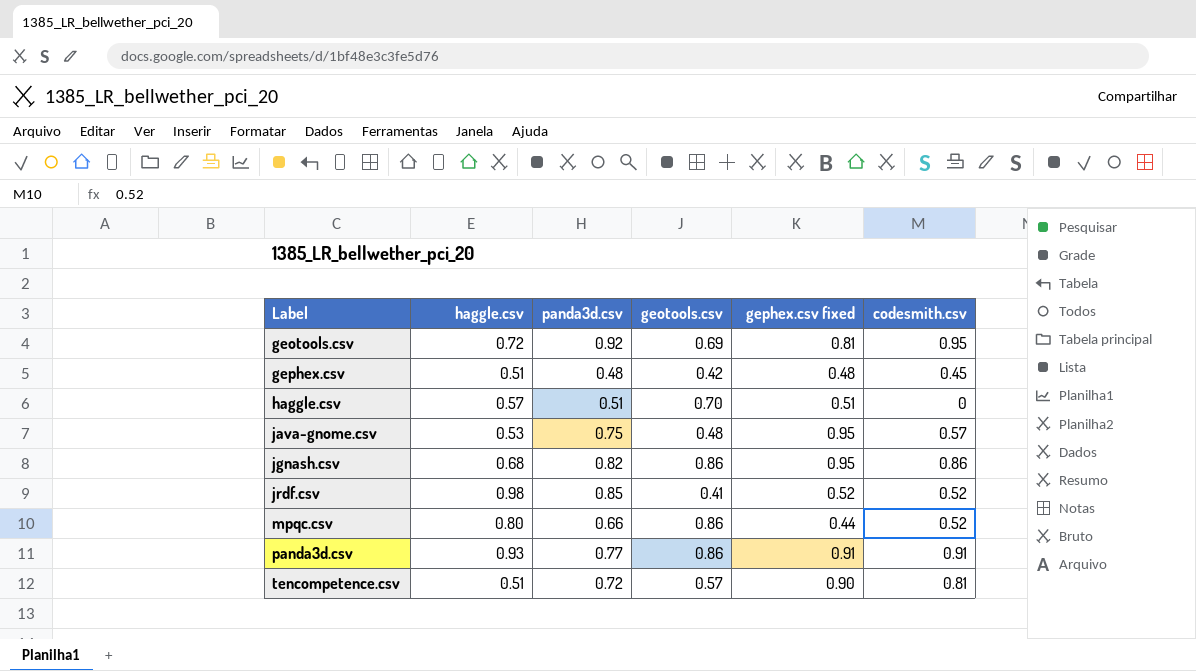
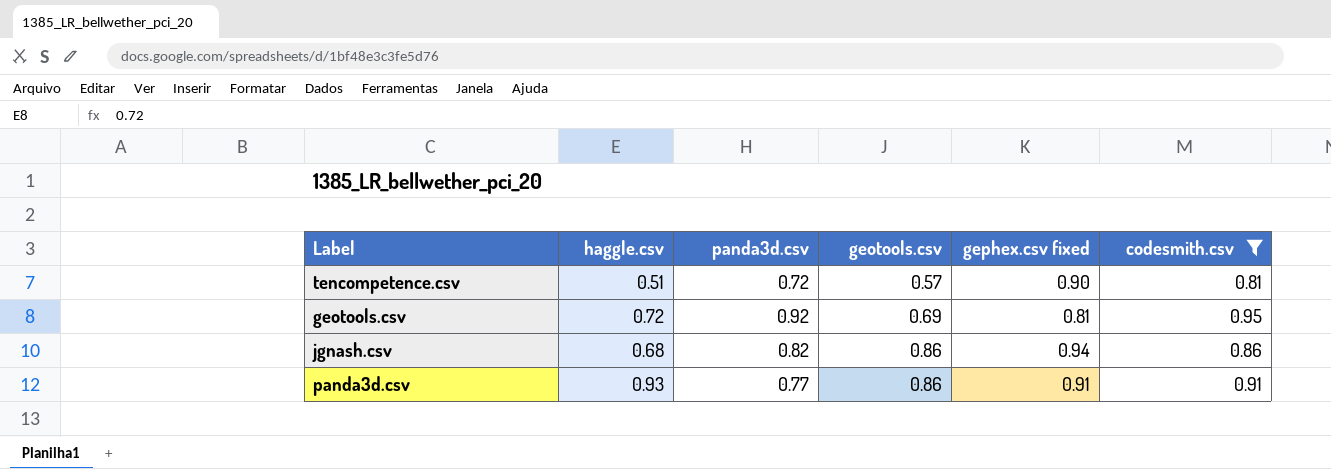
filter: none -> codesmith.csv >= 0.81
row order: Label ascending -> geotools.csv ascending
jgnash.csv | gephex.csv fixed: 0.95 -> 0.94

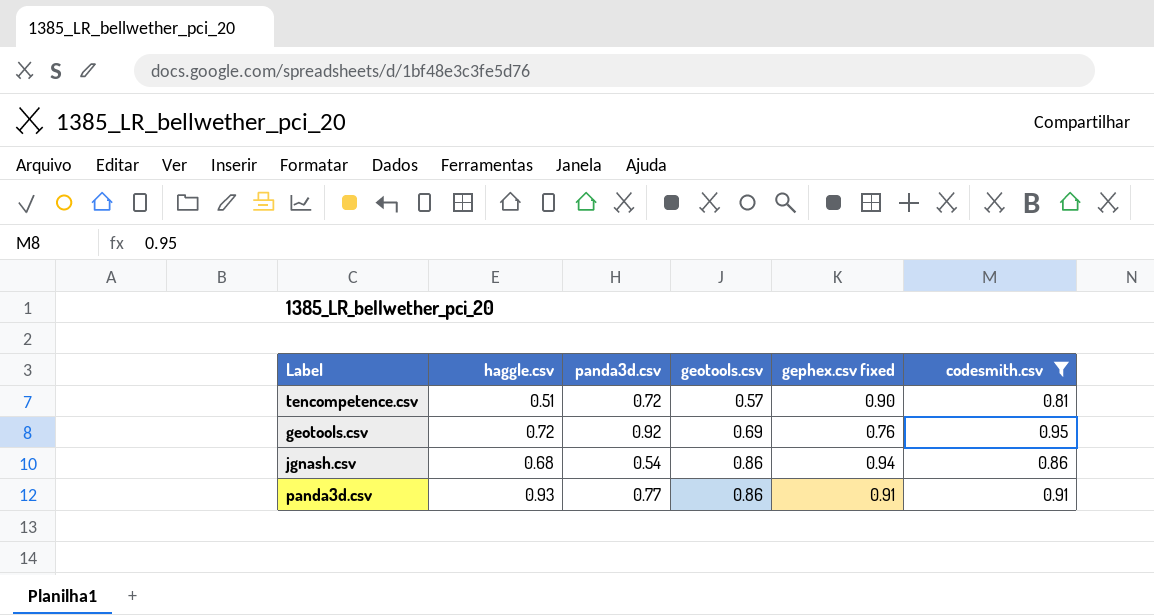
geotools.csv | gephex.csv fixed: 0.81 -> 0.76
jgnash.csv | panda3d.csv: 0.82 -> 0.54

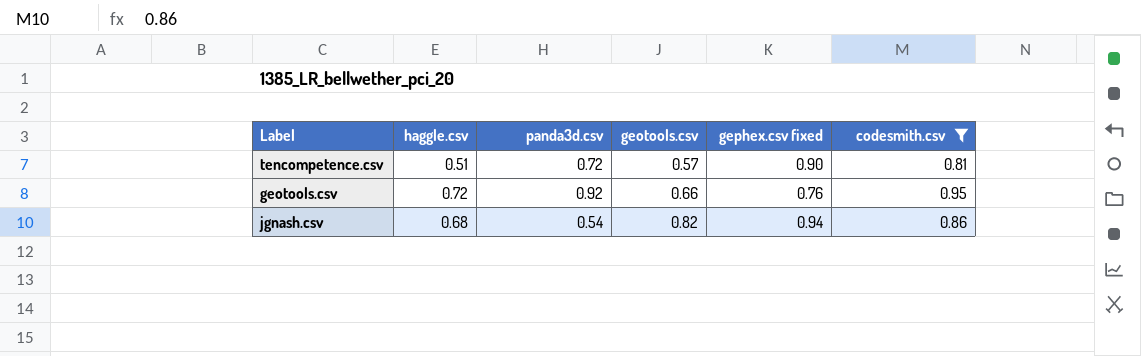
row panda3d.csv: 0.93 | 0.77 | 0.86 | 0.91 | 0.91 -> none
geotools.csv | geotools.csv: 0.69 -> 0.66
jgnash.csv | geotools.csv: 0.86 -> 0.82

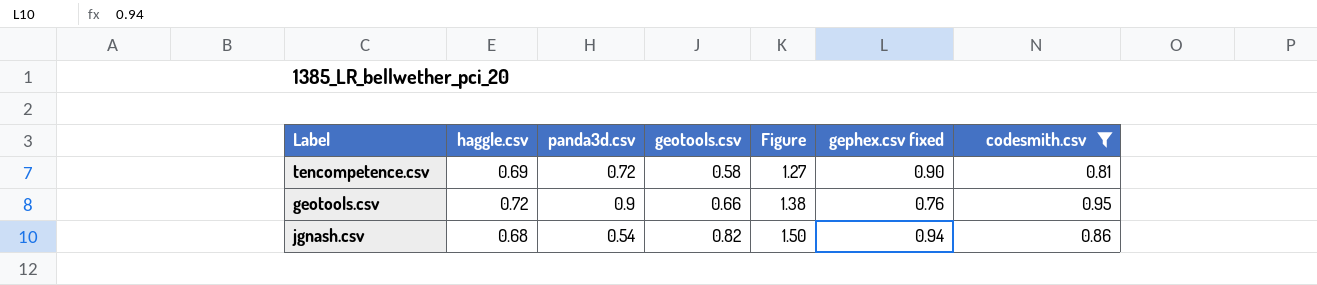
column Figure | formula: none -> [haggle.csv] + [geotools.csv]
tencompetence.csv | haggle.csv: 0.51 -> 0.69
tencompetence.csv | geotools.csv: 0.57 -> 0.58
geotools.csv | panda3d.csv: 0.92 -> 0.9

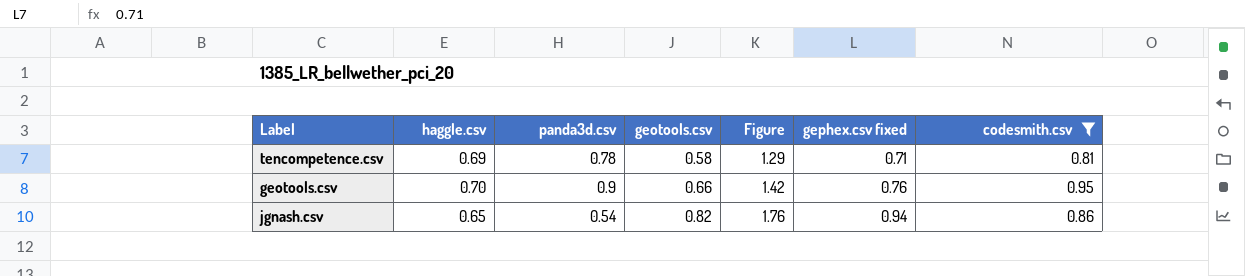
column Figure | formula: [haggle.csv] + [geotools.csv] -> [geotools.csv] + [gephex.csv fixed]
tencompetence.csv | panda3d.csv: 0.72 -> 0.78
tencompetence.csv | gephex.csv fixed: 0.90 -> 0.71
geotools.csv | haggle.csv: 0.72 -> 0.70
jgnash.csv | haggle.csv: 0.68 -> 0.65

